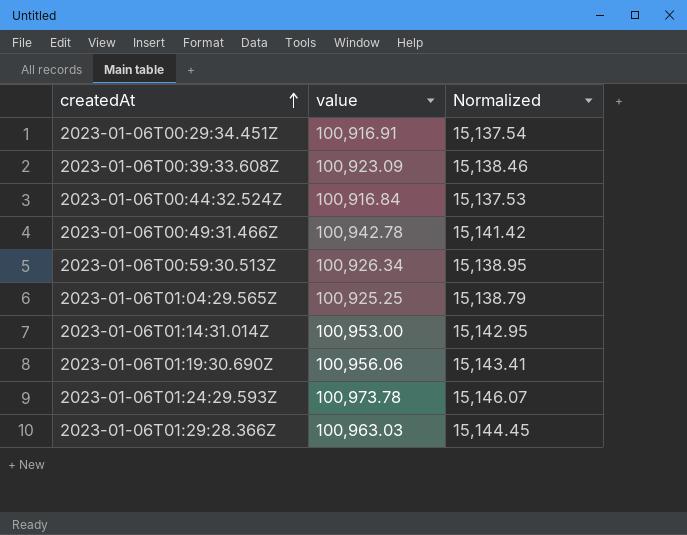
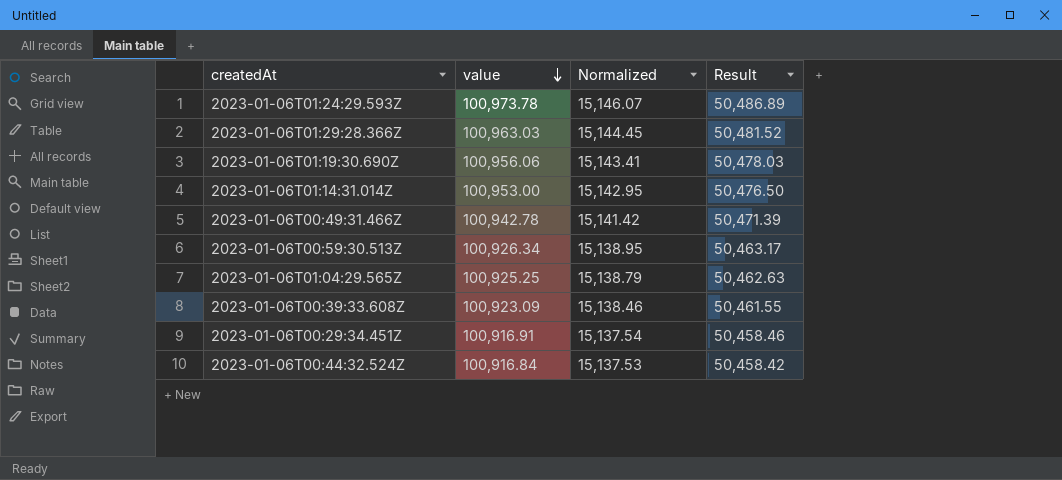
row order: createdAt ascending -> value descending
column Result | formula: none -> [value] * 0.5

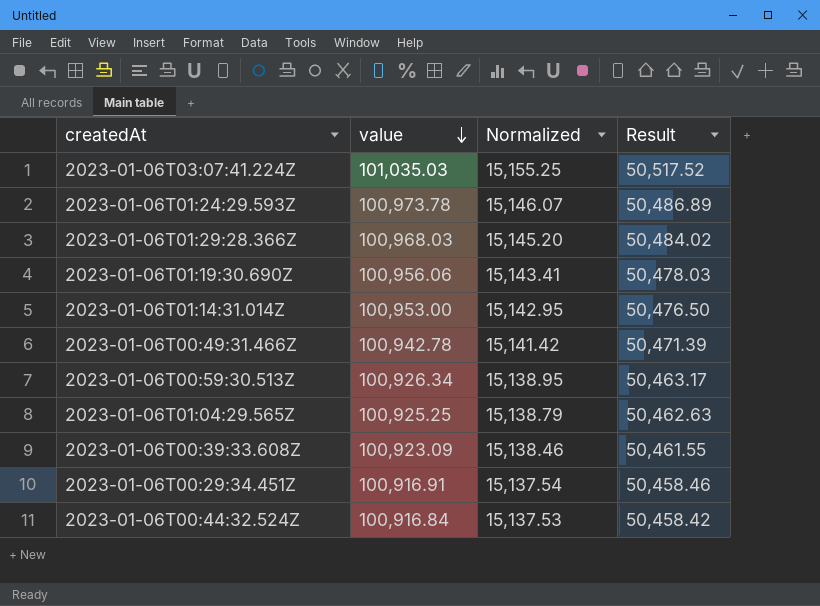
row 2023-01-06T03:07:41.224Z: none -> 101,035.03 | 15,155.25 | 50,517.52
2023-01-06T01:29:28.366Z | value: 100,963.03 -> 100,968.03
2023-01-06T01:29:28.366Z | Normalized: 15,144.45 -> 15,145.20
2023-01-06T01:29:28.366Z | Result: 50,481.52 -> 50,484.02

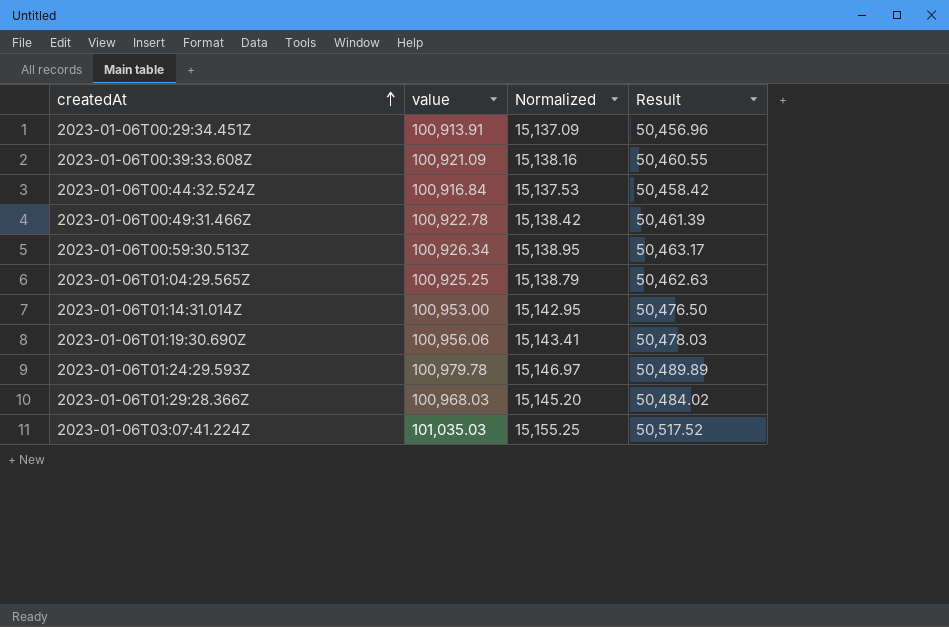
row order: value descending -> createdAt ascending
2023-01-06T00:29:34.451Z | value: 100,916.91 -> 100,913.91
2023-01-06T00:29:34.451Z | Normalized: 15,137.54 -> 15,137.09
2023-01-06T00:29:34.451Z | Result: 50,458.46 -> 50,456.96
2023-01-06T00:39:33.608Z | value: 100,923.09 -> 100,921.09
2023-01-06T00:39:33.608Z | Normalized: 15,138.46 -> 15,138.16
2023-01-06T00:39:33.608Z | Result: 50,461.55 -> 50,460.55
2023-01-06T00:49:31.466Z | value: 100,942.78 -> 100,922.78
2023-01-06T00:49:31.466Z | Normalized: 15,141.42 -> 15,138.42
2023-01-06T00:49:31.466Z | Result: 50,471.39 -> 50,461.39
2023-01-06T01:24:29.593Z | value: 100,973.78 -> 100,979.78
2023-01-06T01:24:29.593Z | Normalized: 15,146.07 -> 15,146.97
2023-01-06T01:24:29.593Z | Result: 50,486.89 -> 50,489.89

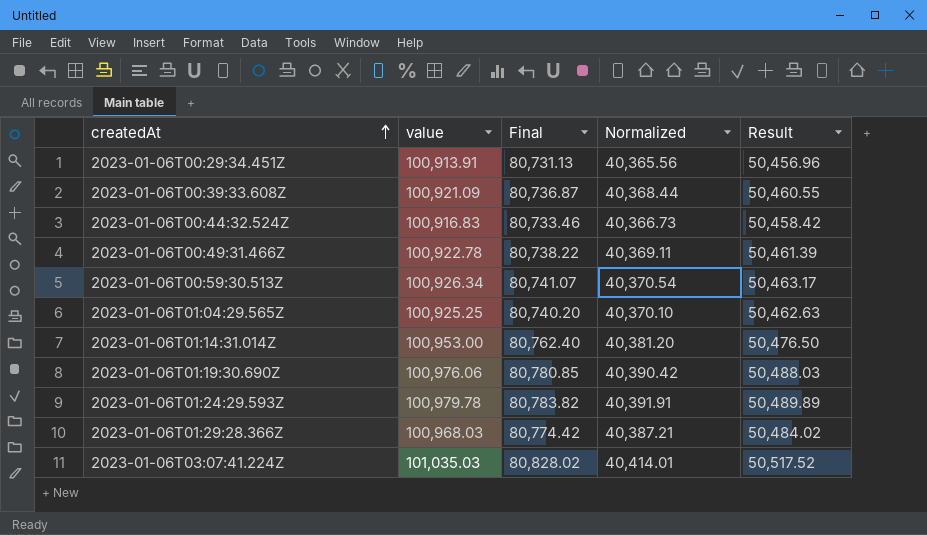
column Final | formula: none -> [value] * 0.8
column Normalized | formula: [value] * 0.15 -> [value] * 0.4
2023-01-06T00:44:32.524Z | value: 100,916.84 -> 100,916.83
2023-01-06T01:19:30.690Z | value: 100,956.06 -> 100,976.06
2023-01-06T01:19:30.690Z | Result: 50,478.03 -> 50,488.03

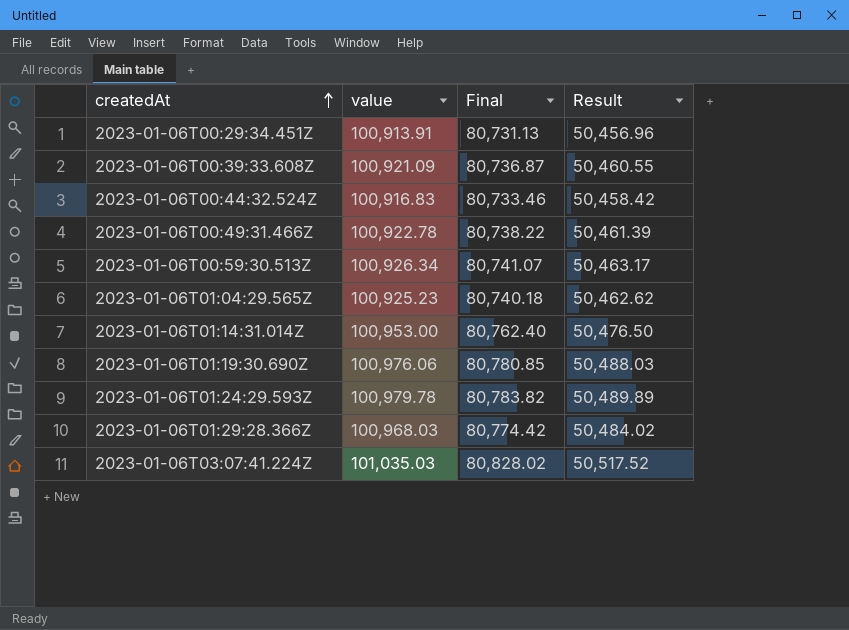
column Normalized | formula: [value] * 0.4 -> none
2023-01-06T01:04:29.565Z | value: 100,925.25 -> 100,925.23
2023-01-06T01:04:29.565Z | Final: 80,740.20 -> 80,740.18
2023-01-06T01:04:29.565Z | Result: 50,462.63 -> 50,462.62

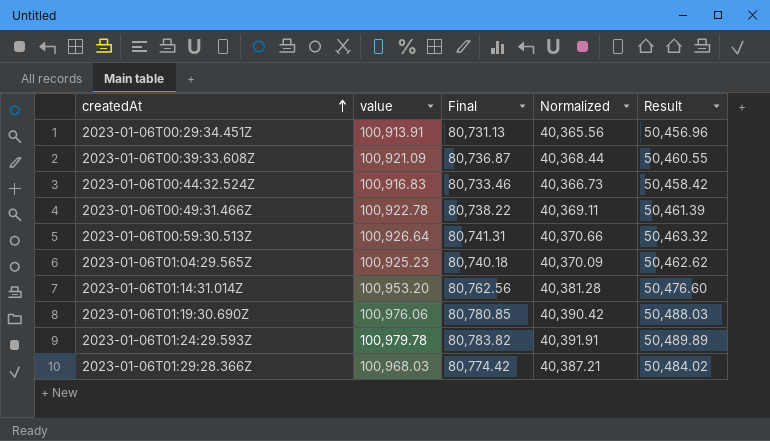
column Normalized | formula: none -> [value] * 0.4
row 2023-01-06T03:07:41.224Z: 101,035.03 | 80,828.02 | 50,517.52 -> none
2023-01-06T00:59:30.513Z | value: 100,926.34 -> 100,926.64
2023-01-06T00:59:30.513Z | Final: 80,741.07 -> 80,741.31
2023-01-06T00:59:30.513Z | Result: 50,463.17 -> 50,463.32
2023-01-06T01:14:31.014Z | value: 100,953.00 -> 100,953.20
2023-01-06T01:14:31.014Z | Final: 80,762.40 -> 80,762.56
2023-01-06T01:14:31.014Z | Result: 50,476.50 -> 50,476.60

